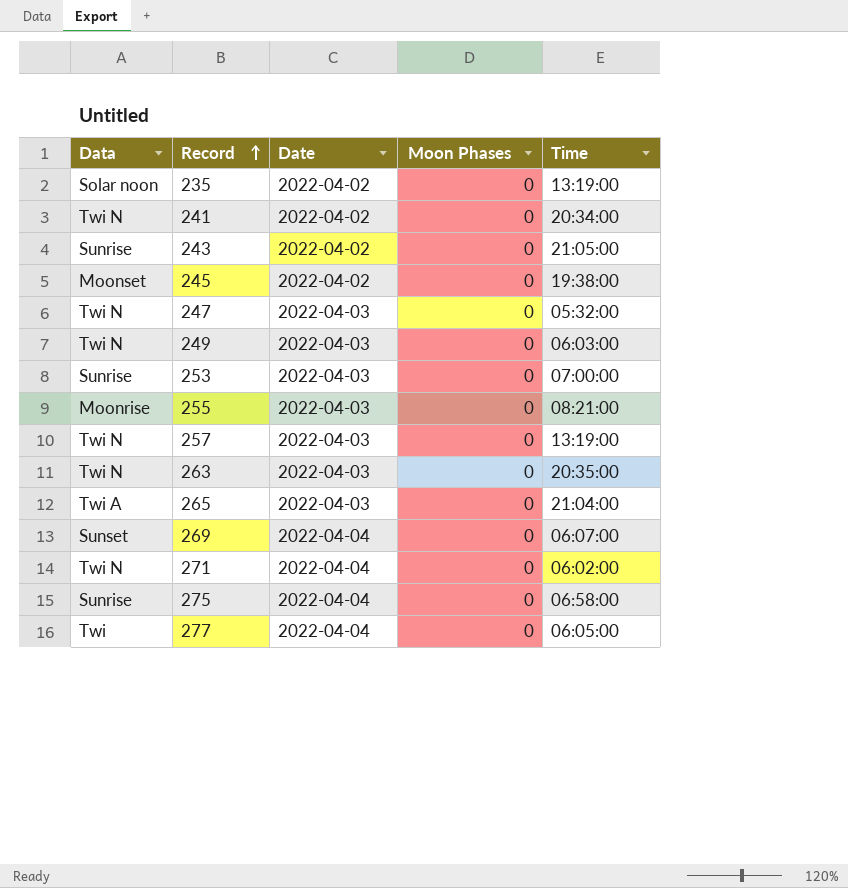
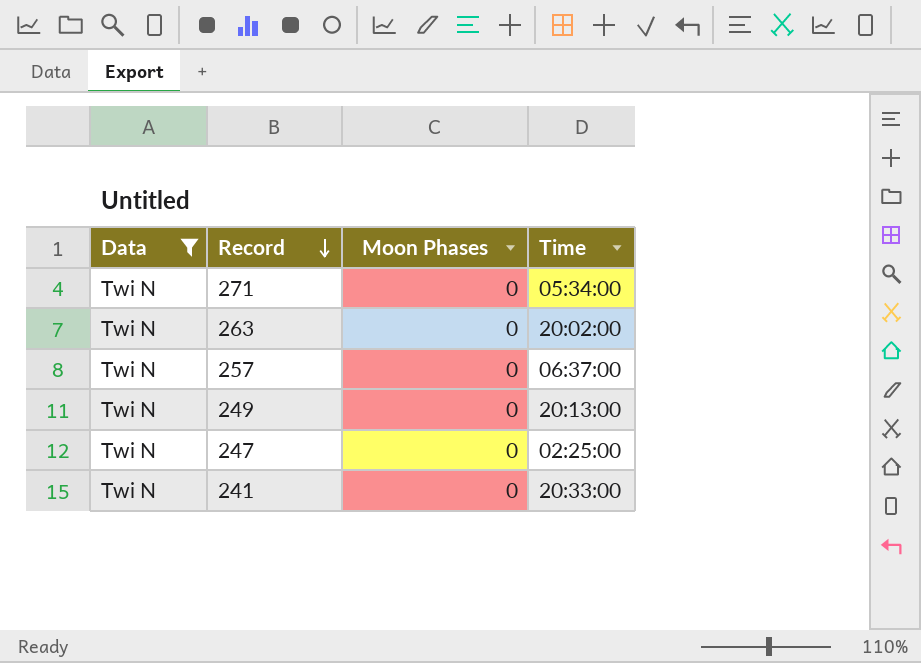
filter: none -> Data = Twi N
row order: Record ascending -> Record descending
column Date | position: 3 -> none
271 | Time: 06:02:00 -> 05:34:00
263 | Time: 20:35:00 -> 20:02:00
257 | Time: 13:19:00 -> 06:37:00
249 | Time: 06:03:00 -> 20:13:00
247 | Time: 05:32:00 -> 02:25:00
241 | Time: 20:34:00 -> 20:33:00

